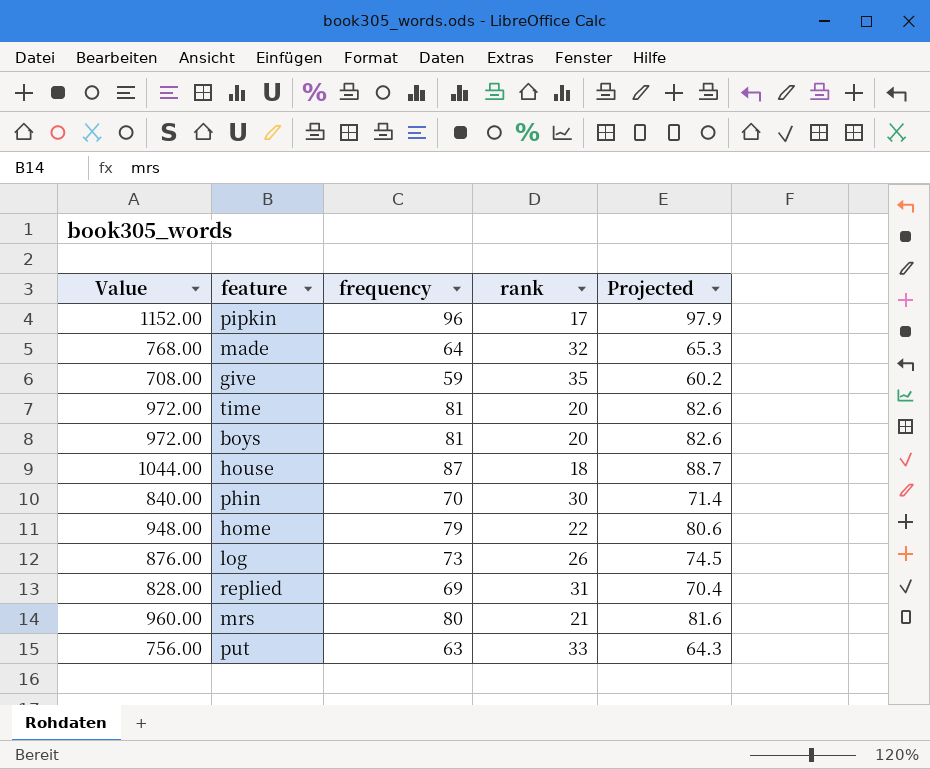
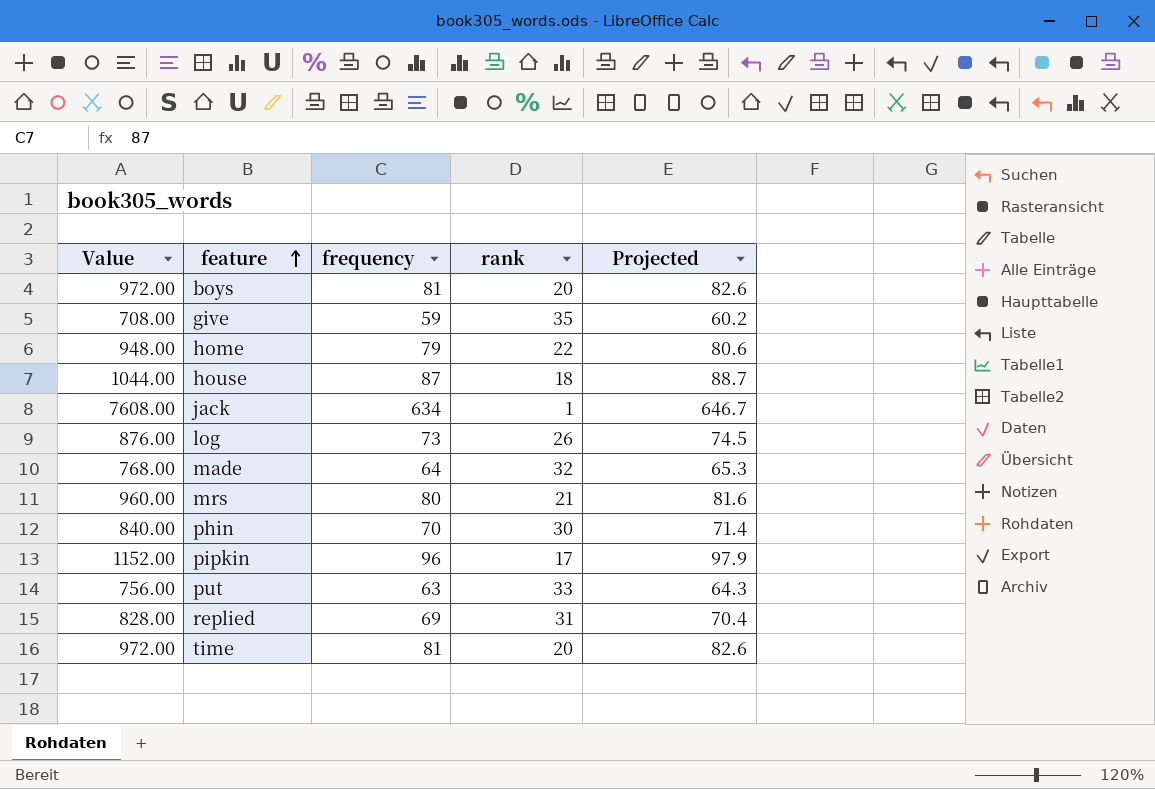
row order: none -> feature ascending
row jack: none -> 7608.00 | 634 | 1 | 646.7

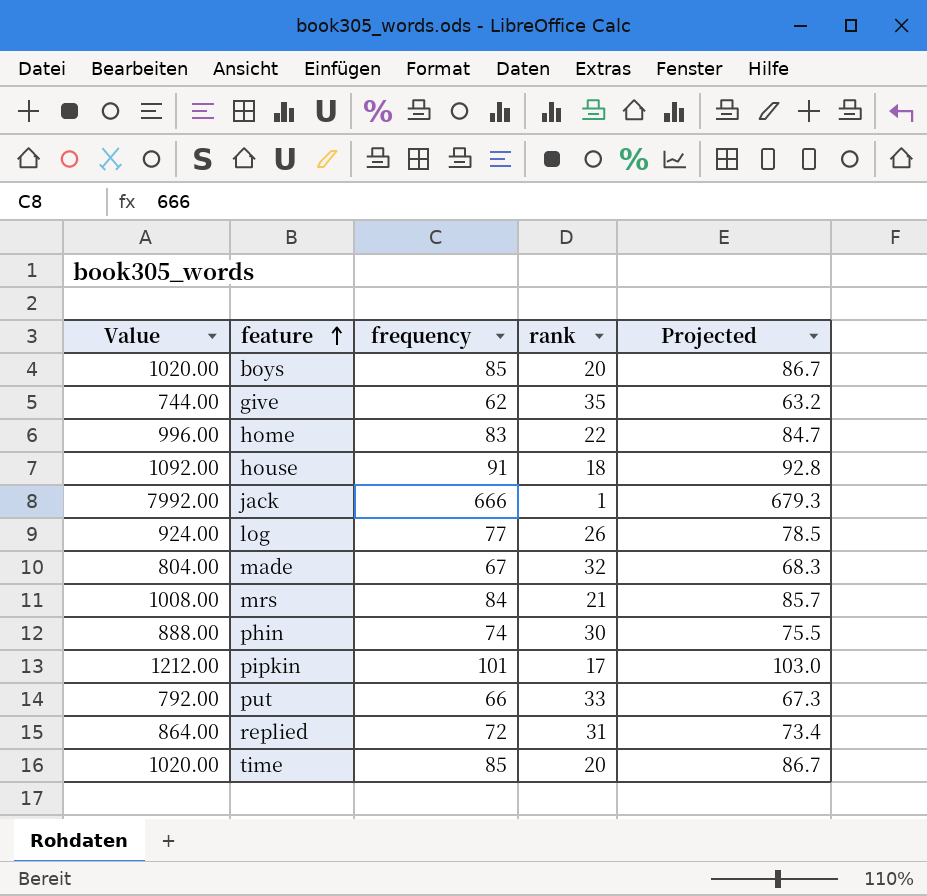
boys | Value: 972.00 -> 1020.00
boys | frequency: 81 -> 85
boys | Projected: 82.6 -> 86.7
give | Value: 708.00 -> 744.00
give | frequency: 59 -> 62
give | Projected: 60.2 -> 63.2
home | Value: 948.00 -> 996.00
home | frequency: 79 -> 83
home | Projected: 80.6 -> 84.7
house | Value: 1044.00 -> 1092.00
house | frequency: 87 -> 91
house | Projected: 88.7 -> 92.8
jack | Value: 7608.00 -> 7992.00
jack | frequency: 634 -> 666
jack | Projected: 646.7 -> 679.3
log | Value: 876.00 -> 924.00
log | frequency: 73 -> 77
log | Projected: 74.5 -> 78.5
made | Value: 768.00 -> 804.00
made | frequency: 64 -> 67
made | Projected: 65.3 -> 68.3
mrs | Value: 960.00 -> 1008.00
mrs | frequency: 80 -> 84
mrs | Projected: 81.6 -> 85.7
phin | Value: 840.00 -> 888.00
phin | frequency: 70 -> 74
phin | Projected: 71.4 -> 75.5
pipkin | Value: 1152.00 -> 1212.00
pipkin | frequency: 96 -> 101
pipkin | Projected: 97.9 -> 103.0
put | Value: 756.00 -> 792.00
put | frequency: 63 -> 66
put | Projected: 64.3 -> 67.3
replied | Value: 828.00 -> 864.00
replied | frequency: 69 -> 72
replied | Projected: 70.4 -> 73.4
time | Value: 972.00 -> 1020.00
time | frequency: 81 -> 85
time | Projected: 82.6 -> 86.7

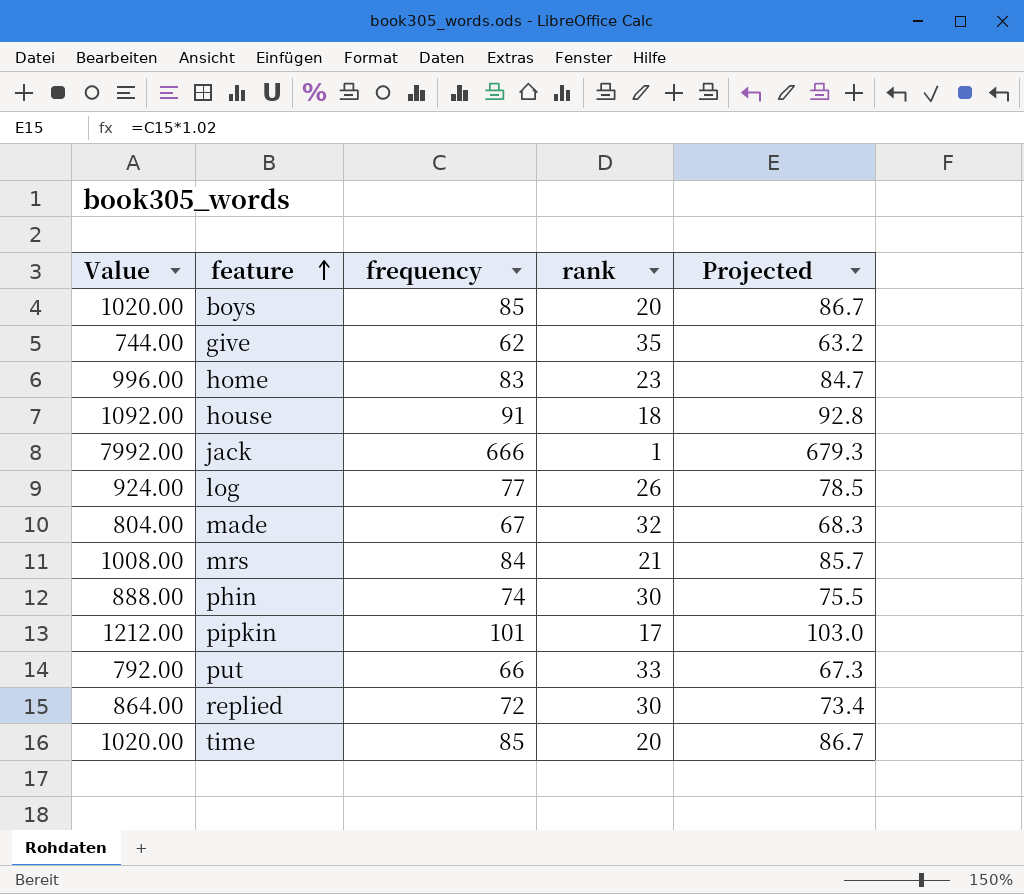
home | rank: 22 -> 23
replied | rank: 31 -> 30

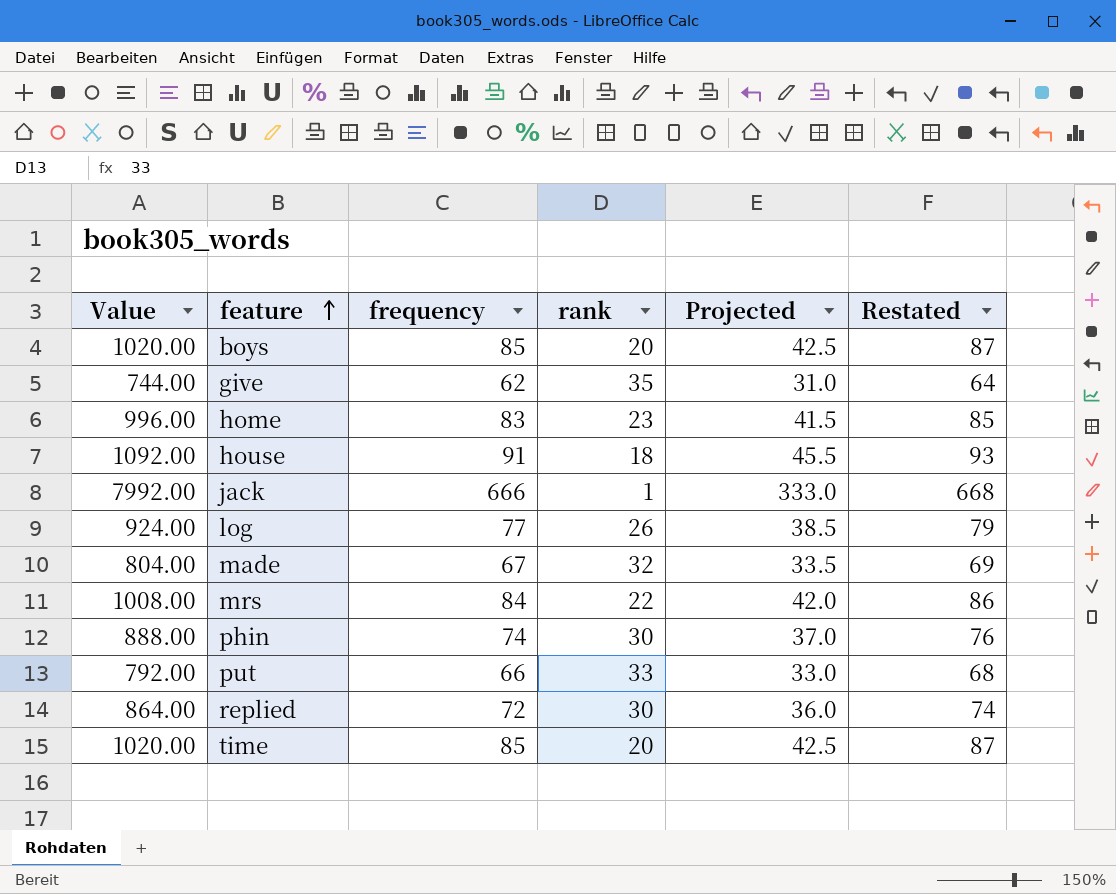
column Projected | formula: [frequency] * 1.02 -> [frequency] * 0.5
column Restated | formula: none -> [frequency] + 2
row pipkin: 1212.00 | 101 | 17 | 103.0 -> none
mrs | rank: 21 -> 22

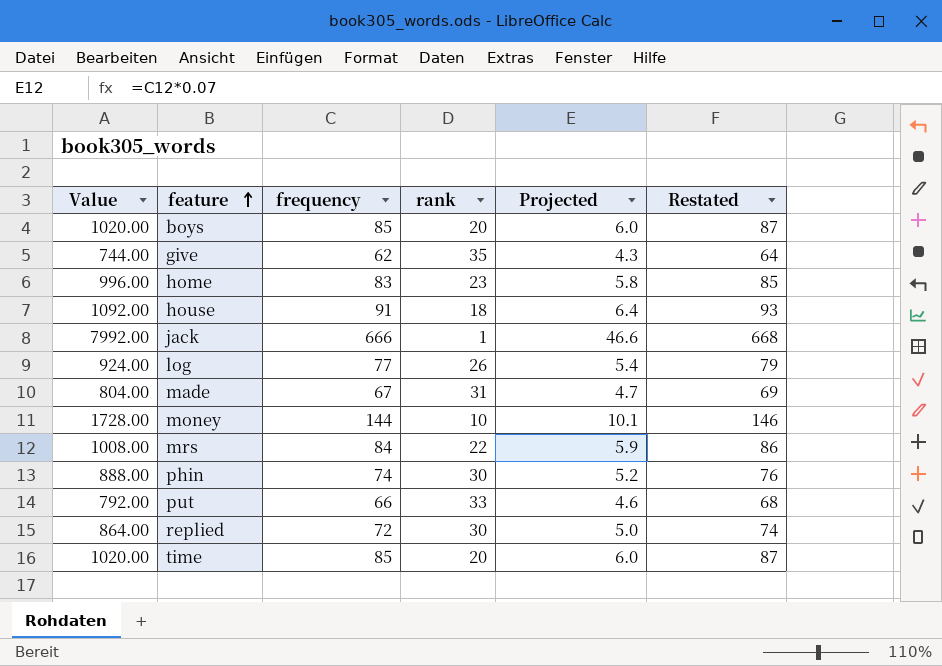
column Projected | formula: [frequency] * 0.5 -> [frequency] * 0.07
made | rank: 32 -> 31
row money: none -> 1728.00 | 144 | 10 | 10.1 | 146

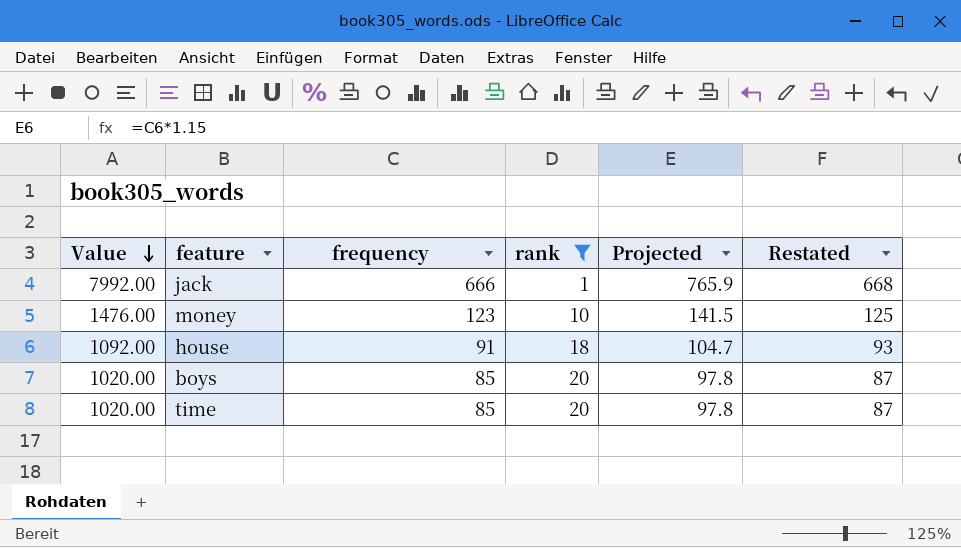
filter: none -> rank <= 20
row order: feature ascending -> Value descending
column Projected | formula: [frequency] * 0.07 -> [frequency] * 1.15
money | Value: 1728.00 -> 1476.00
money | frequency: 144 -> 123
money | Restated: 146 -> 125

